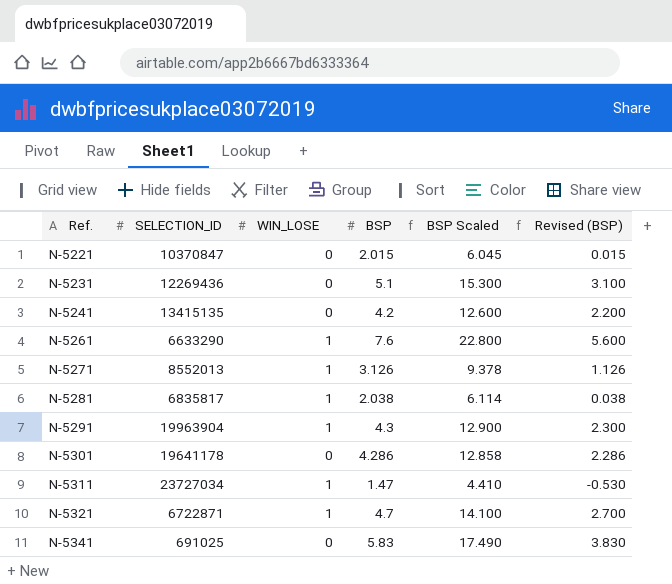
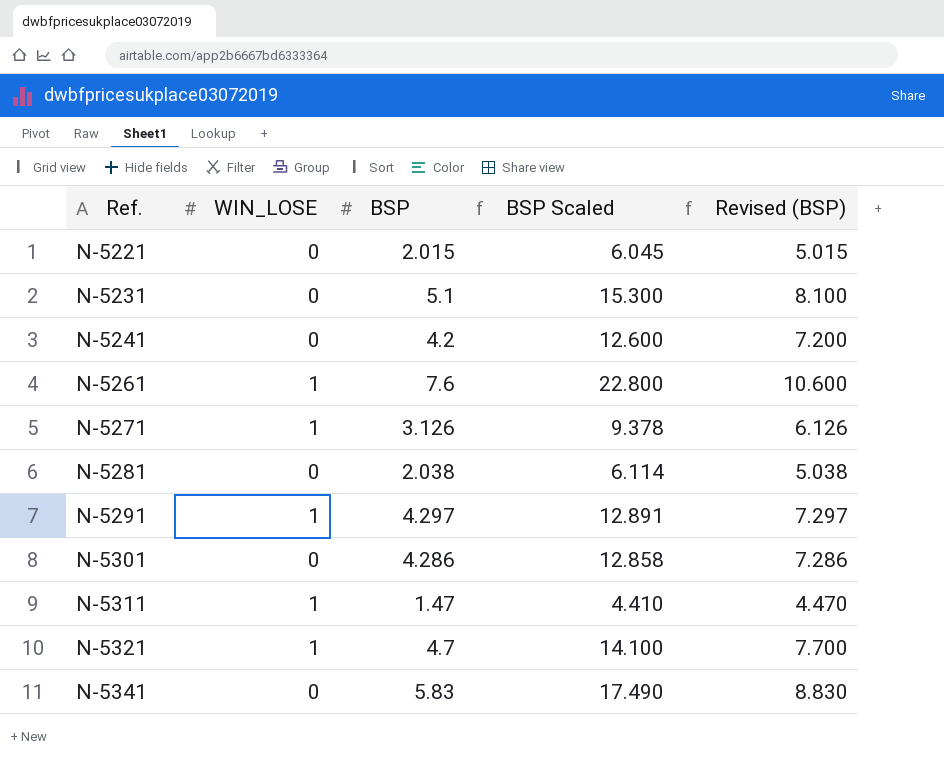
column SELECTION_ID | position: 2 -> none
column Revised (BSP) | formula: [BSP] - 2 -> [BSP] + 3
N-5281 | WIN_LOSE: 1 -> 0
N-5291 | BSP: 4.3 -> 4.297
N-5291 | BSP Scaled: 12.900 -> 12.891

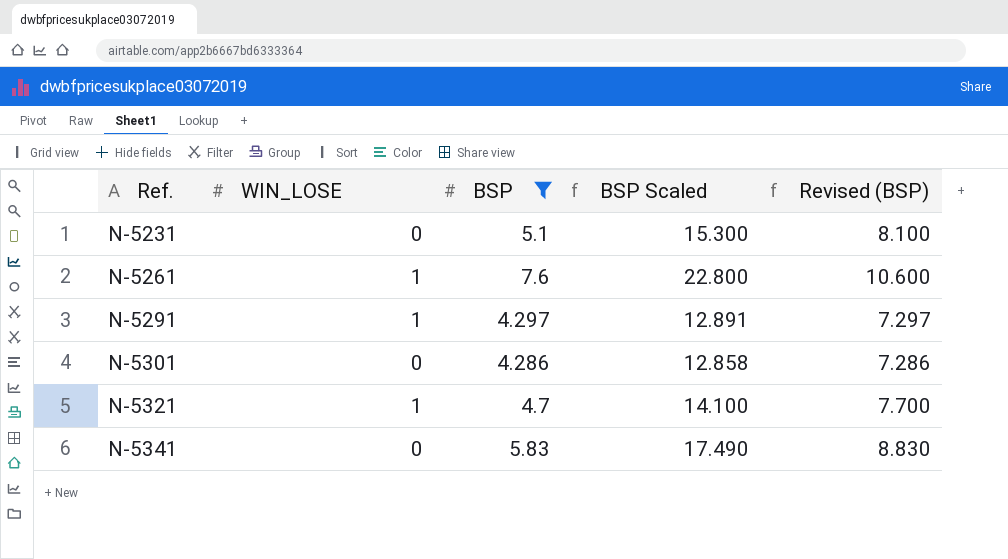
filter: none -> BSP >= 4.286

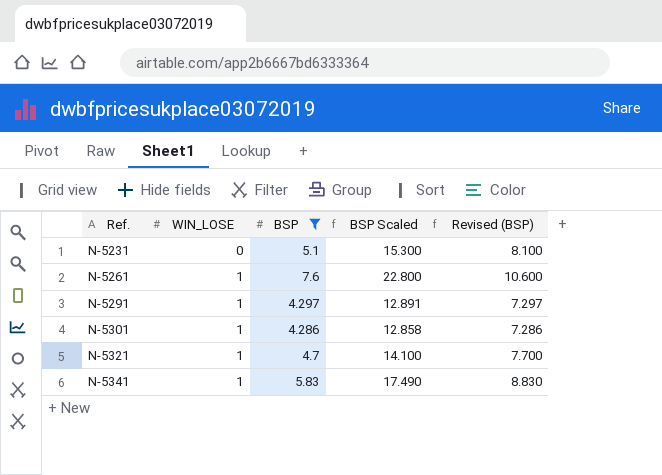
N-5301 | WIN_LOSE: 0 -> 1
N-5341 | WIN_LOSE: 0 -> 1

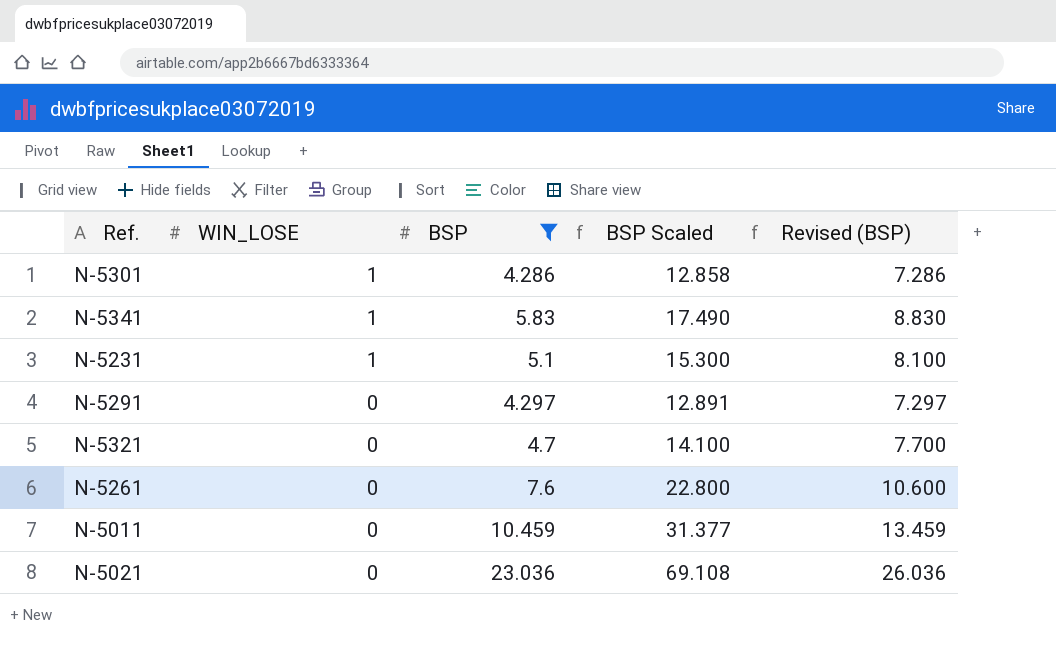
row order: Ref. ascending -> WIN_LOSE descending
N-5231 | WIN_LOSE: 0 -> 1
N-5291 | WIN_LOSE: 1 -> 0
N-5321 | WIN_LOSE: 1 -> 0
N-5261 | WIN_LOSE: 1 -> 0
row N-5011: none -> 0 | 10.459 | 31.377 | 13.459
row N-5021: none -> 0 | 23.036 | 69.108 | 26.036

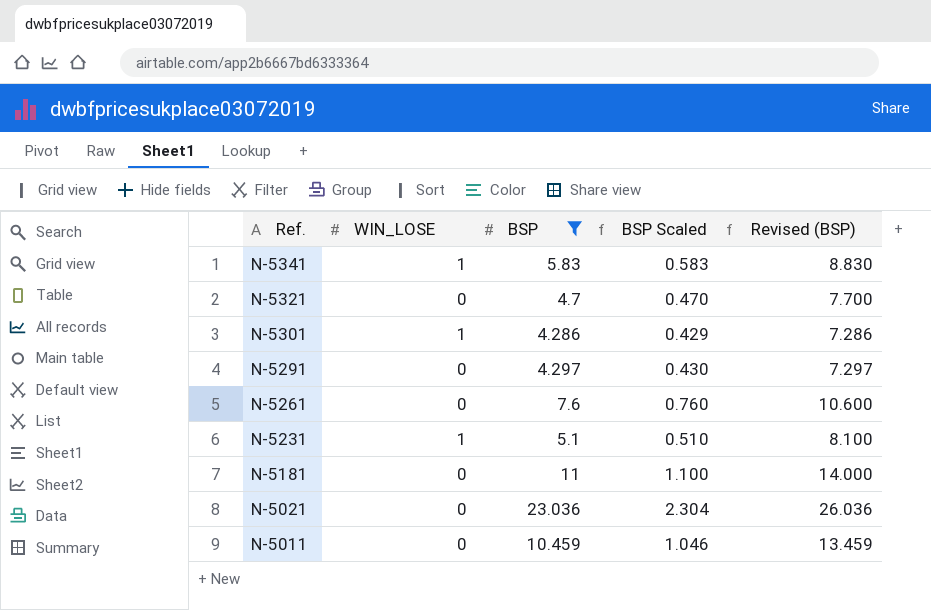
row order: WIN_LOSE descending -> Ref. descending
column BSP Scaled | formula: [BSP] * 3 -> [BSP] * 0.1
row N-5181: none -> 0 | 11 | 1.100 | 14.000

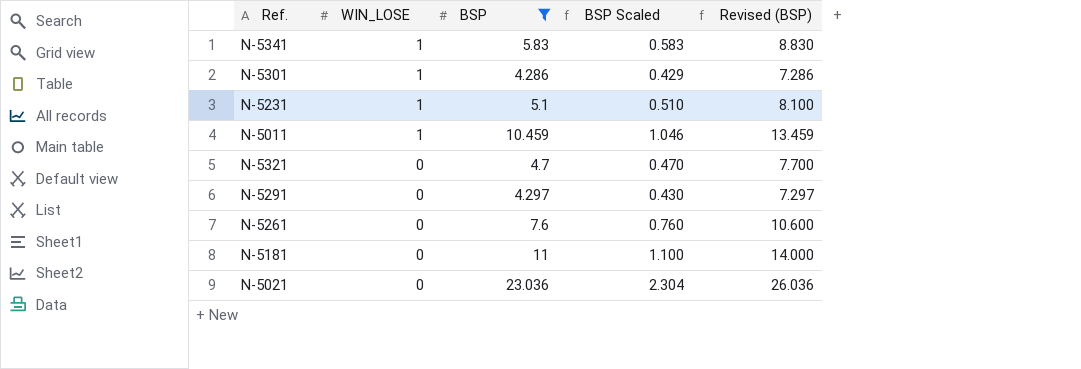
row order: Ref. descending -> WIN_LOSE descending
N-5011 | WIN_LOSE: 0 -> 1

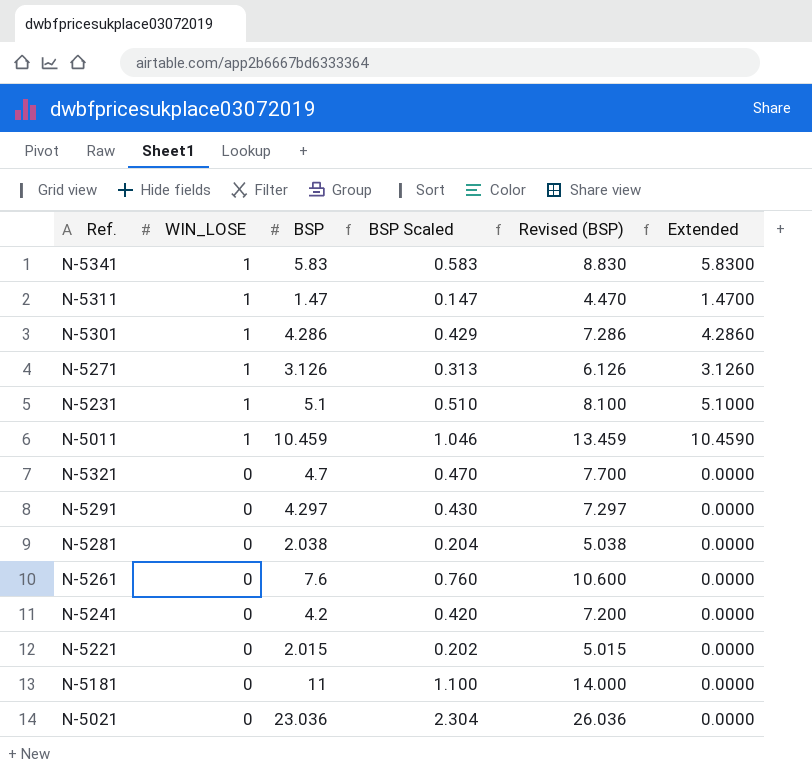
filter: BSP >= 4.286 -> none
column Extended | formula: none -> [WIN_LOSE] * [BSP]

